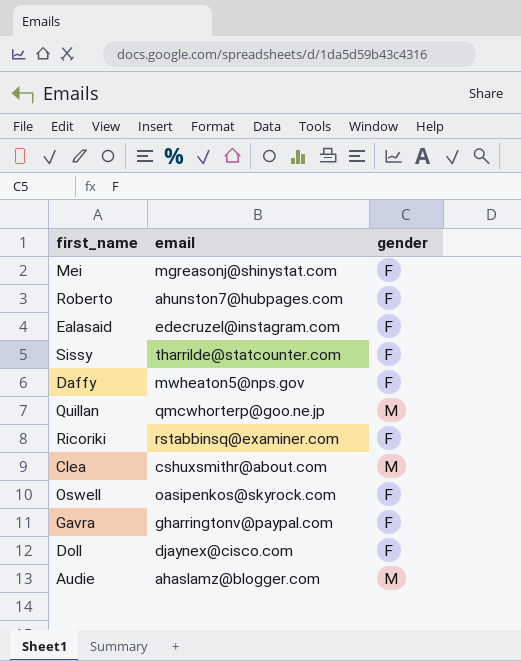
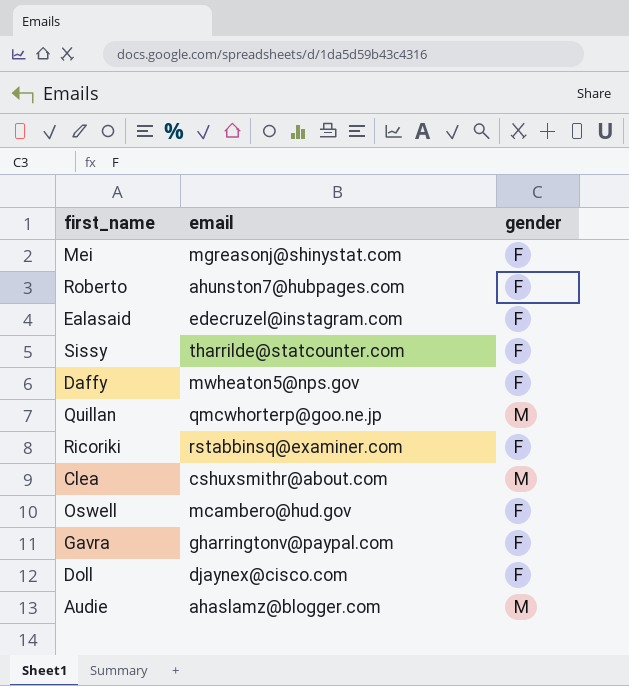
Oswell | email: oasipenkos@skyrock.com -> mcambero@hud.gov

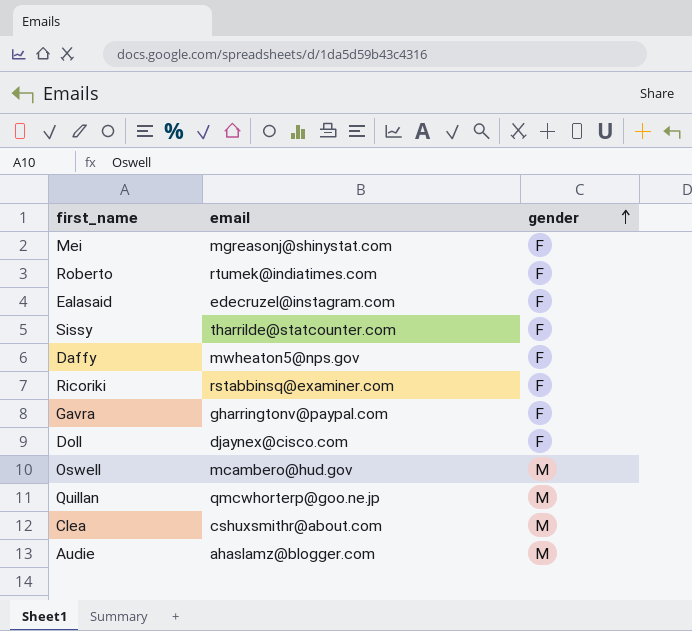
row order: none -> gender ascending
Roberto | email: ahunston7@hubpages.com -> rtumek@indiatimes.com
Oswell | gender: F -> M

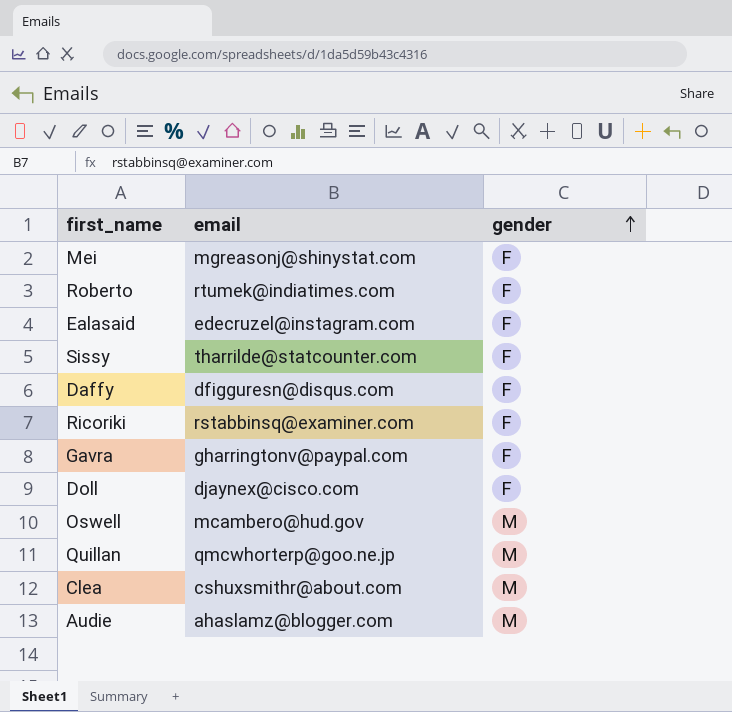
Daffy | email: mwheaton5@nps.gov -> dfigguresn@disqus.com

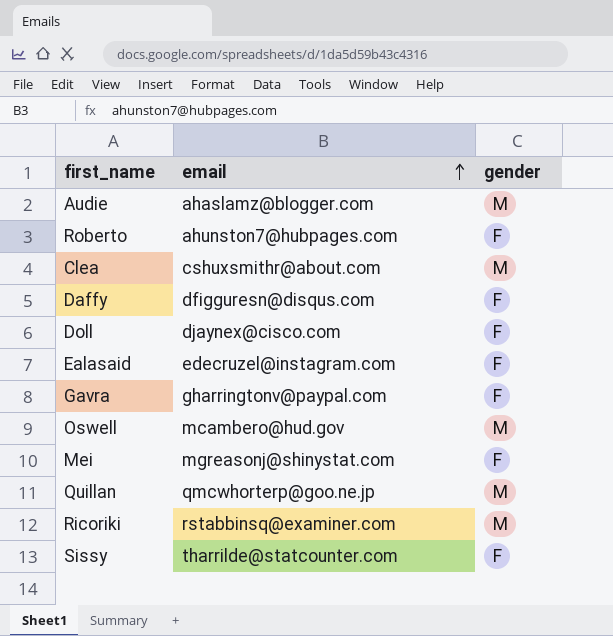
row order: gender ascending -> email ascending
Roberto | email: rtumek@indiatimes.com -> ahunston7@hubpages.com
Ricoriki | gender: F -> M

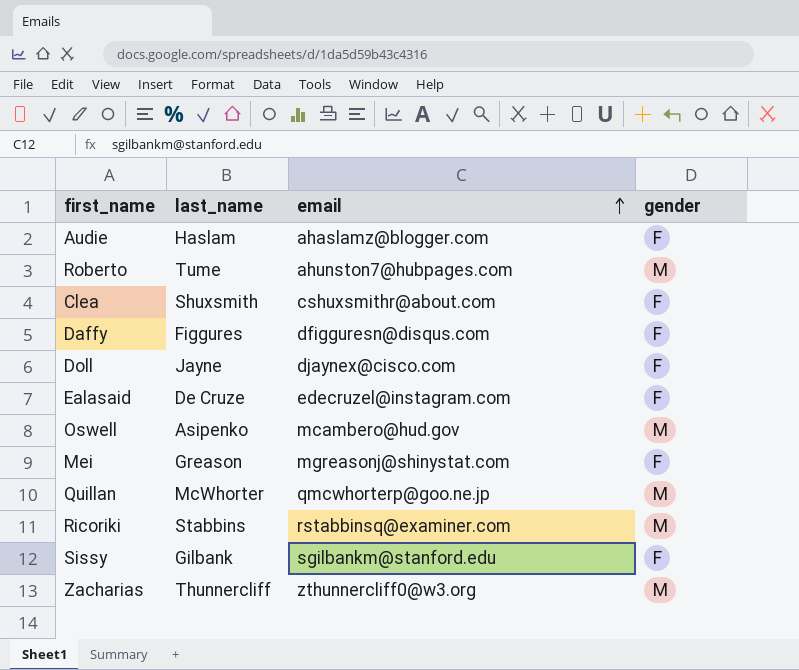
column last_name | position: none -> 2
row Gavra: gharringtonv@paypal.com | F -> none
Audie | gender: M -> F
Roberto | gender: F -> M
Clea | gender: M -> F
Sissy | email: tharrilde@statcounter.com -> sgilbankm@stanford.edu
row Zacharias: none -> Thunnercliff | zthunnercliff0@w3.org | M

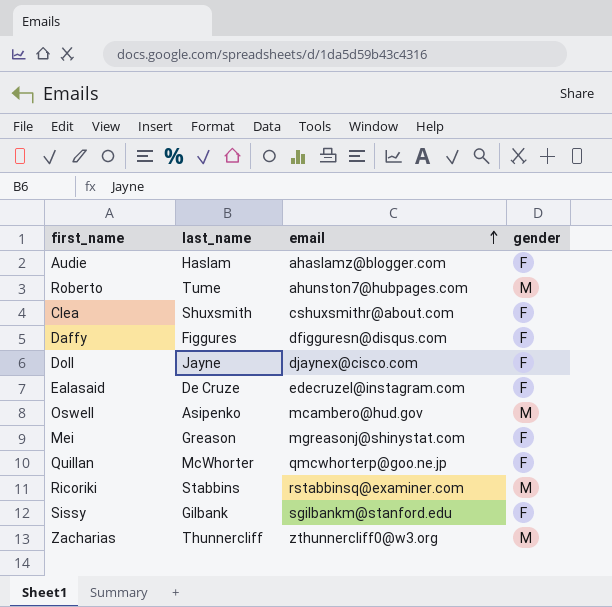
Quillan | gender: M -> F

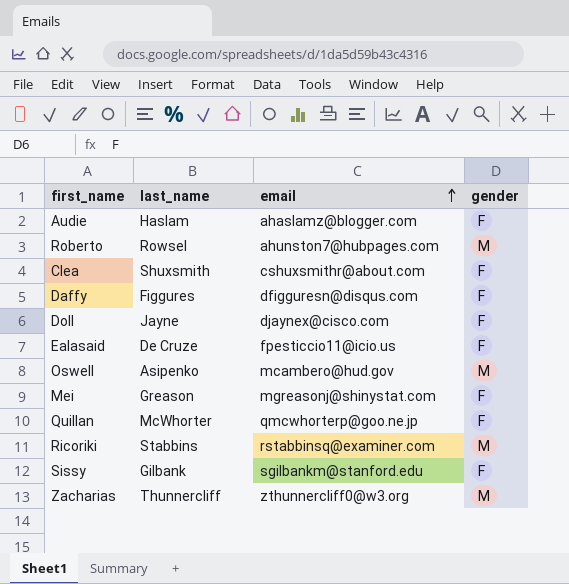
Roberto | last_name: Tume -> Rowsel
Ealasaid | email: edecruzel@instagram.com -> fpesticcio11@icio.us

